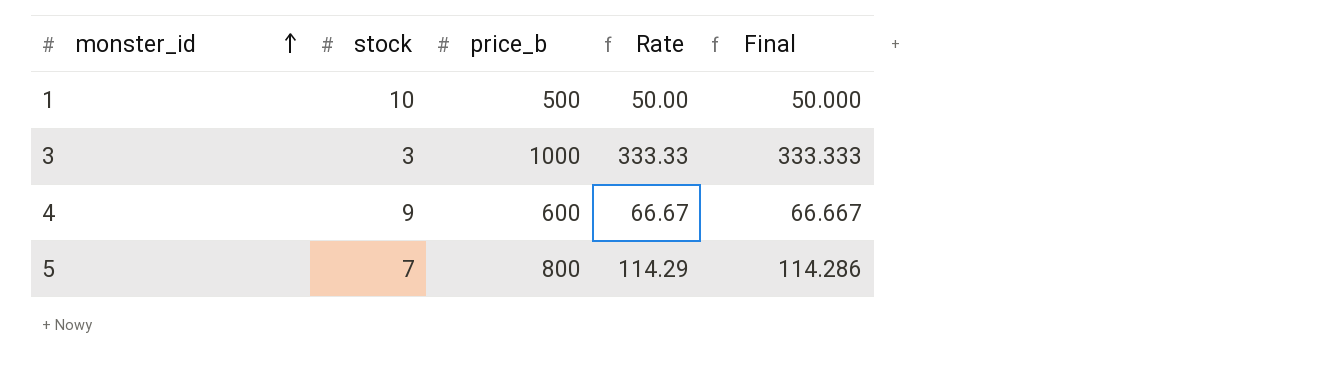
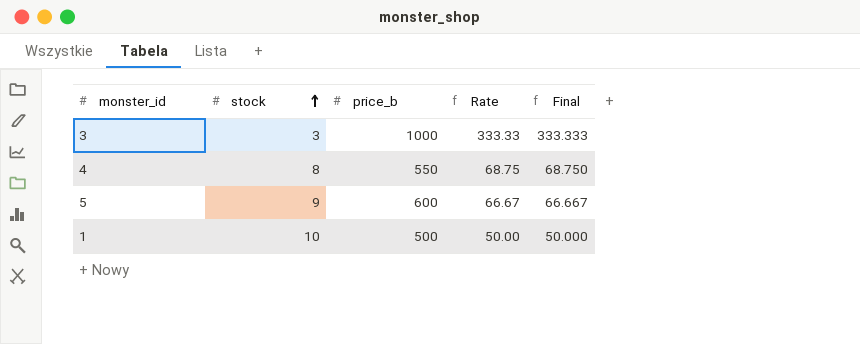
row order: monster_id ascending -> stock ascending
4 | stock: 9 -> 8
4 | price_b: 600 -> 550
4 | Rate: 66.67 -> 68.75
4 | Final: 66.667 -> 68.750
5 | stock: 7 -> 9
5 | price_b: 800 -> 600
5 | Rate: 114.29 -> 66.67
5 | Final: 114.286 -> 66.667

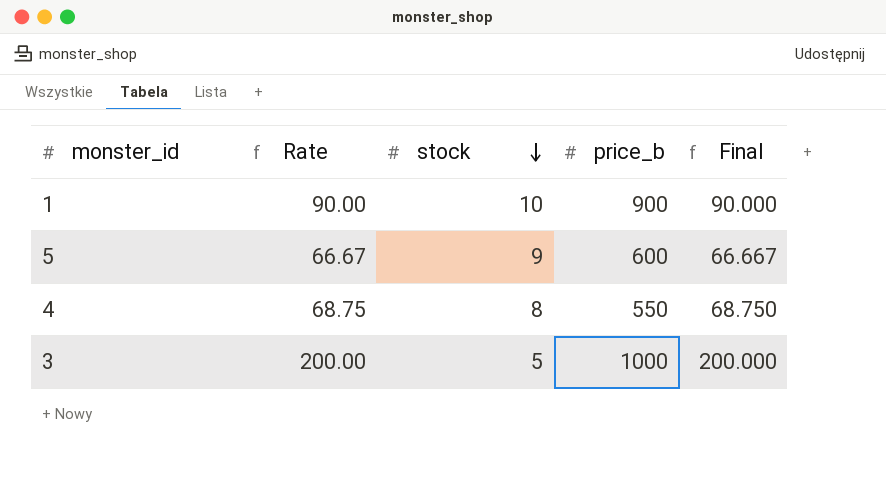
row order: stock ascending -> stock descending
column Rate | position: 4 -> 2
1 | Rate: 50.00 -> 90.00
1 | price_b: 500 -> 900
1 | Final: 50.000 -> 90.000
3 | Rate: 333.33 -> 200.00
3 | stock: 3 -> 5
3 | Final: 333.333 -> 200.000

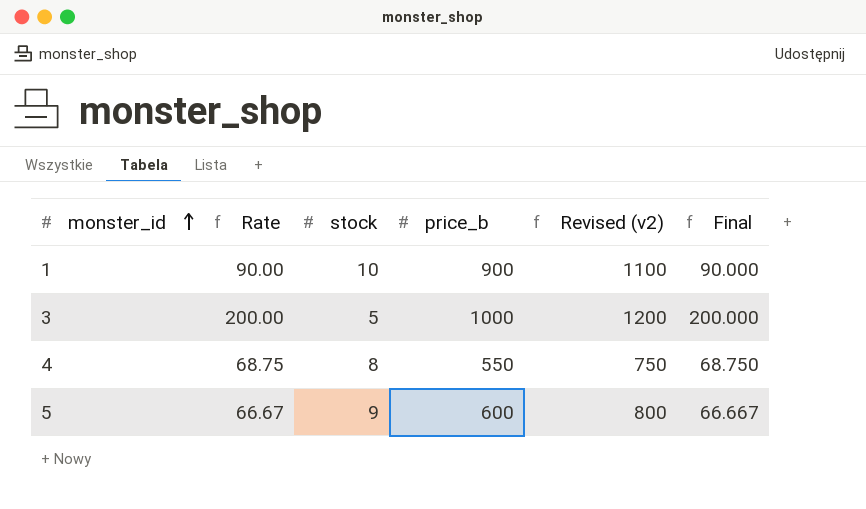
row order: stock descending -> monster_id ascending
column Revised (v2) | formula: none -> [price_b] + 200

